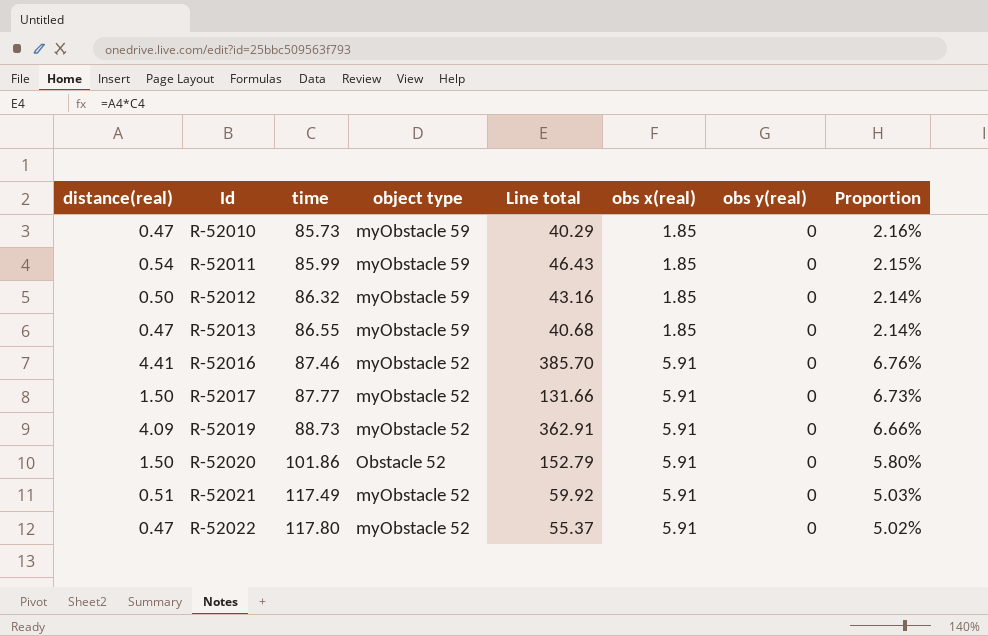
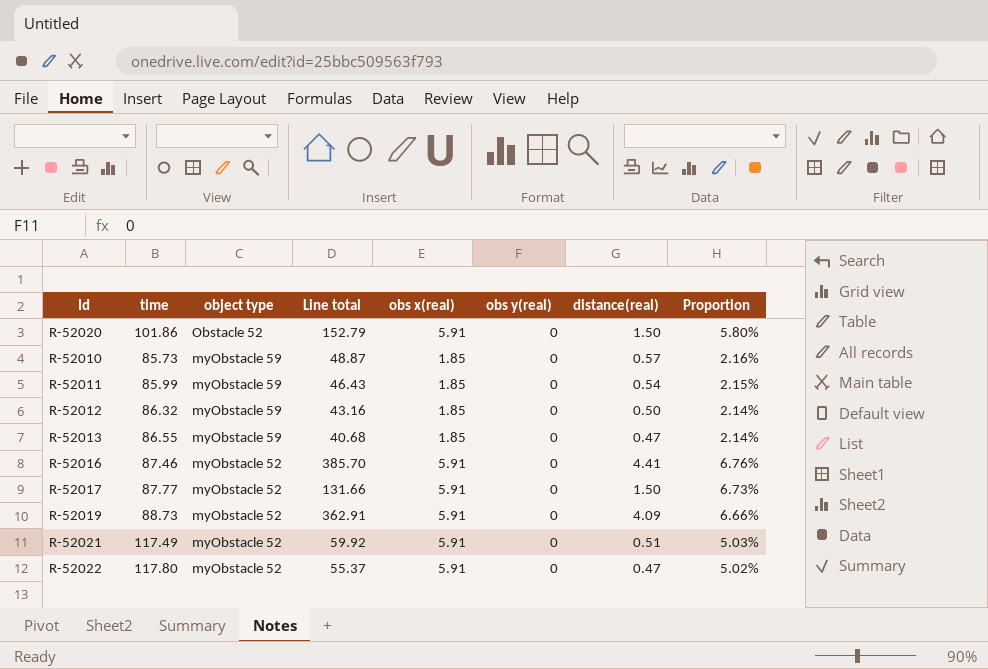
row order: Id ascending -> object type descending
column distance(real) | position: 1 -> 7
R-52010 | Line total: 40.29 -> 48.87
R-52010 | distance(real): 0.47 -> 0.57

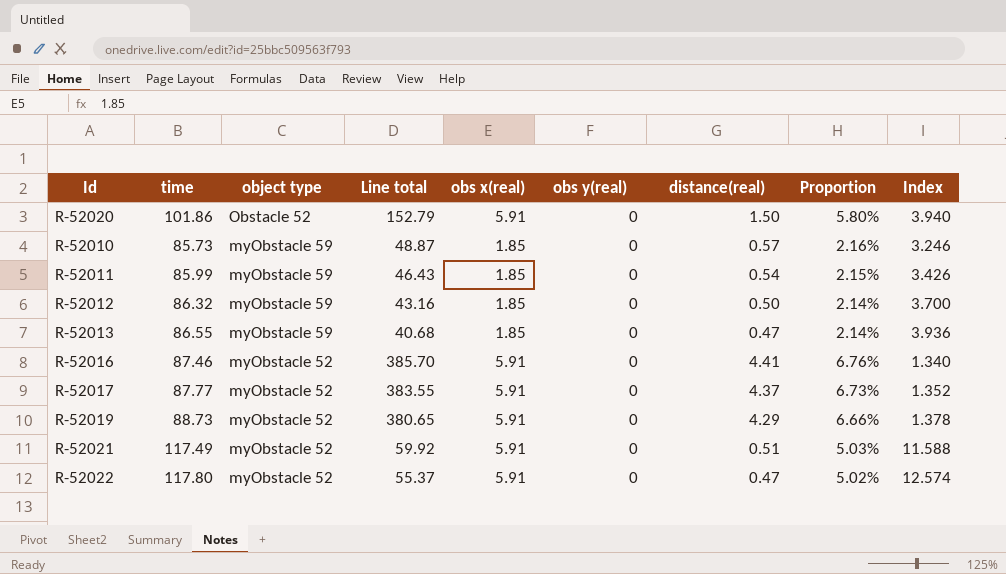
column Index | formula: none -> [obs x(real)] / [distance(real)]
R-52017 | Line total: 131.66 -> 383.55
R-52017 | distance(real): 1.50 -> 4.37
R-52019 | Line total: 362.91 -> 380.65
R-52019 | distance(real): 4.09 -> 4.29

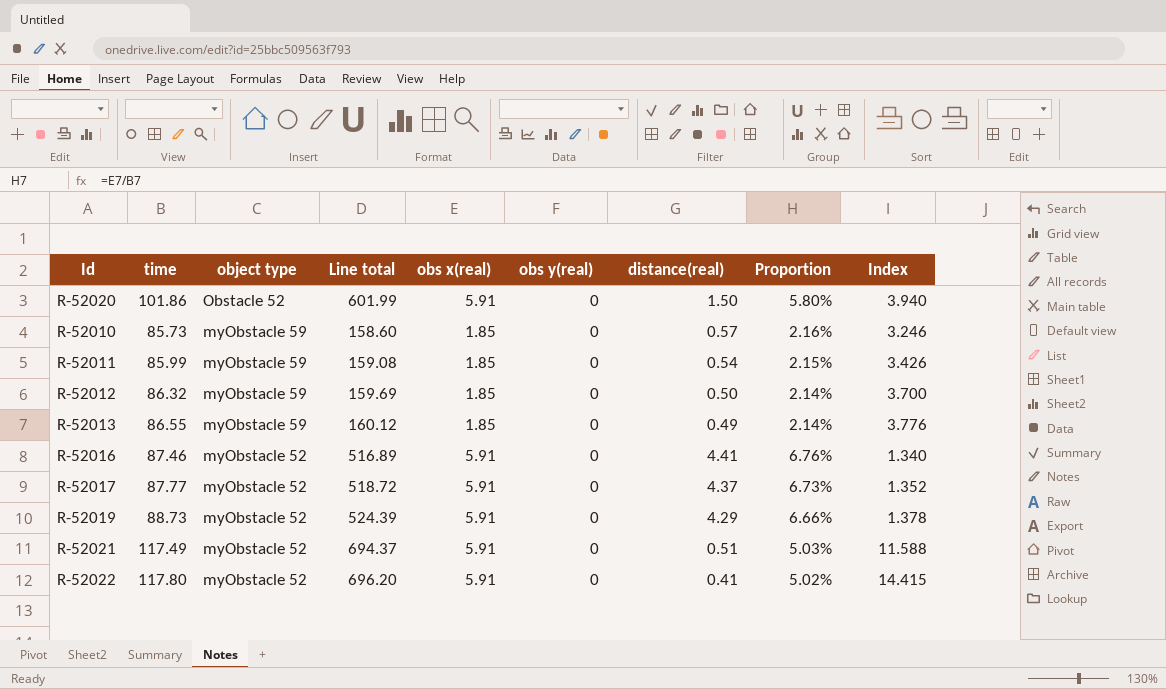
column Line total | formula: [time] * [distance(real)] -> [time] * [obs x(real)]
R-52013 | distance(real): 0.47 -> 0.49
R-52013 | Index: 3.936 -> 3.776
R-52022 | distance(real): 0.47 -> 0.41
R-52022 | Index: 12.574 -> 14.415

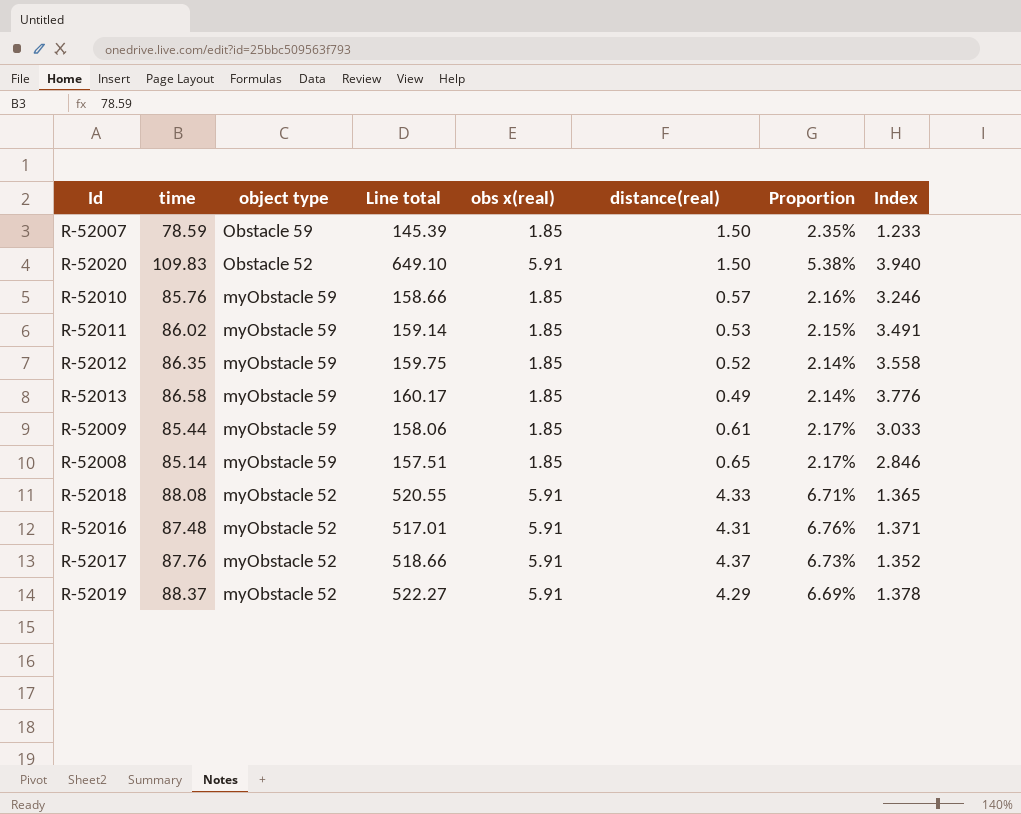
column obs y(real) | position: 6 -> none
row R-52021: 117.49 | myObstacle 52 | 694.37 | 5.91 | 0 | 0.51 | 5.03% | 11.588 -> none
row R-52022: 117.80 | myObstacle 52 | 696.20 | 5.91 | 0 | 0.41 | 5.02% | 14.415 -> none
row R-52007: none -> 78.59 | Obstacle 59 | 145.39 | 1.85 | 1.50 | 2.35% | 1.233
R-52020 | time: 101.86 -> 109.83
R-52020 | Line total: 601.99 -> 649.10
R-52020 | Proportion: 5.80% -> 5.38%
R-52010 | time: 85.73 -> 85.76
R-52010 | Line total: 158.60 -> 158.66
R-52011 | time: 85.99 -> 86.02
R-52011 | Line total: 159.08 -> 159.14
R-52011 | distance(real): 0.54 -> 0.53
R-52011 | Index: 3.426 -> 3.491
R-52012 | time: 86.32 -> 86.35
R-52012 | Line total: 159.69 -> 159.75
R-52012 | distance(real): 0.50 -> 0.52
R-52012 | Index: 3.700 -> 3.558
R-52013 | time: 86.55 -> 86.58
R-52013 | Line total: 160.12 -> 160.17
row R-52009: none -> 85.44 | myObstacle 59 | 158.06 | 1.85 | 0.61 | 2.17% | 3.033
row R-52008: none -> 85.14 | myObstacle 59 | 157.51 | 1.85 | 0.65 | 2.17% | 2.846
row R-52018: none -> 88.08 | myObstacle 52 | 520.55 | 5.91 | 4.33 | 6.71% | 1.365
R-52016 | time: 87.46 -> 87.48
R-52016 | Line total: 516.89 -> 517.01
R-52016 | distance(real): 4.41 -> 4.31
R-52016 | Index: 1.340 -> 1.371
R-52017 | time: 87.77 -> 87.76
R-52017 | Line total: 518.72 -> 518.66
R-52019 | time: 88.73 -> 88.37
R-52019 | Line total: 524.39 -> 522.27
R-52019 | Proportion: 6.66% -> 6.69%

